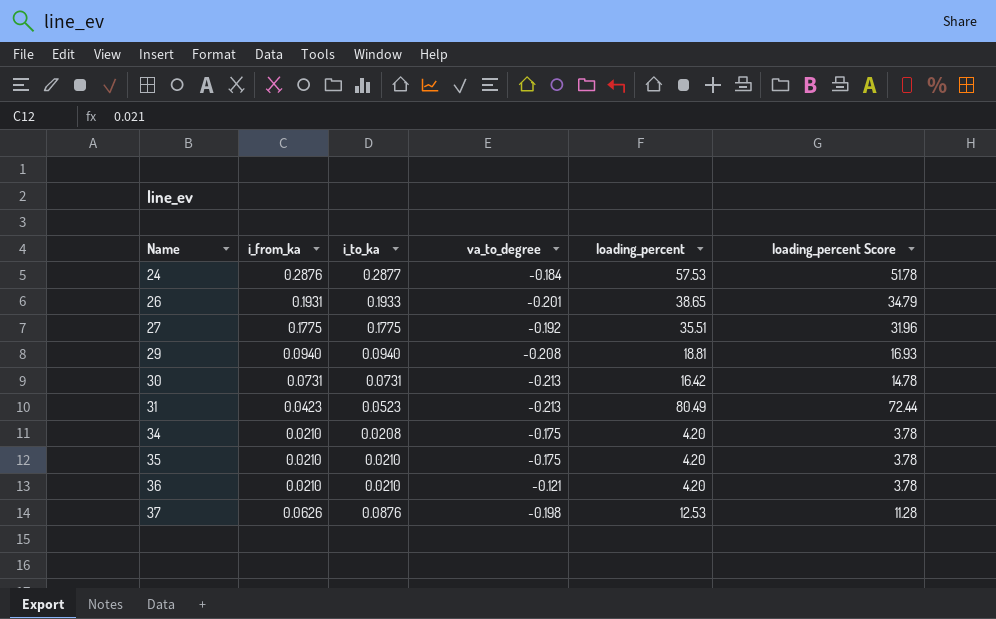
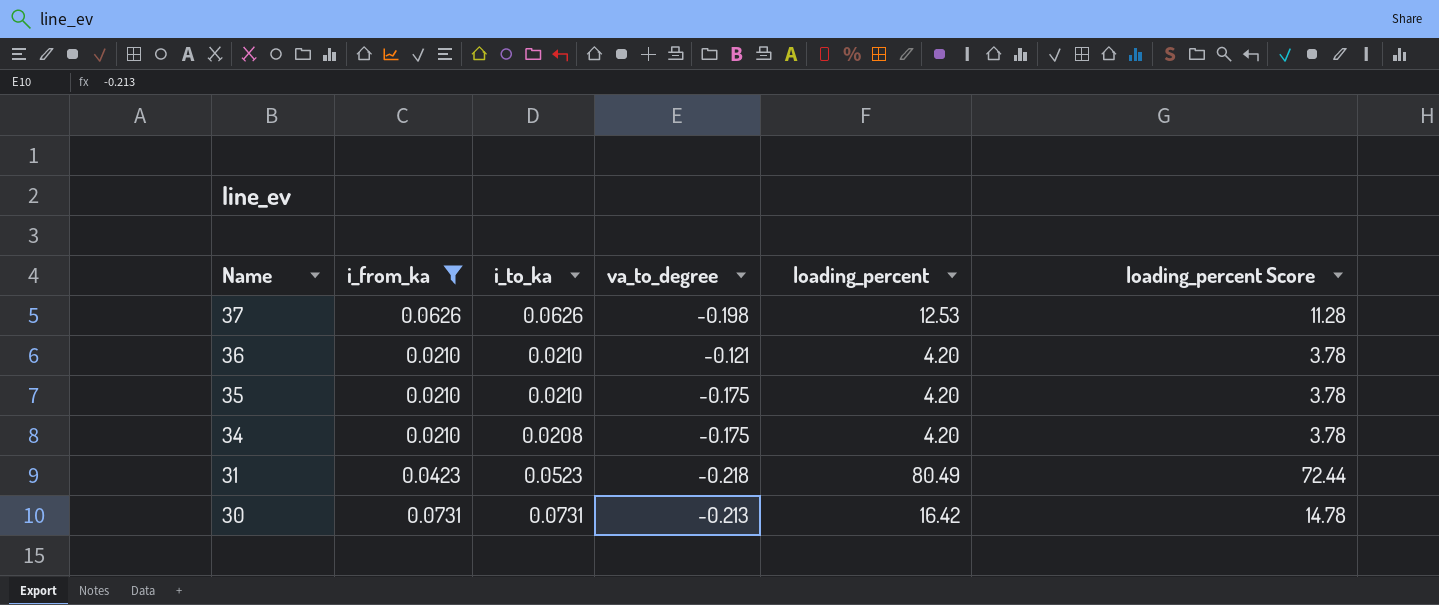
filter: none -> i_from_ka <= 0.0731
row order: Name ascending -> Name descending
37 | i_to_ka: 0.0876 -> 0.0626
31 | va_to_degree: -0.213 -> -0.218

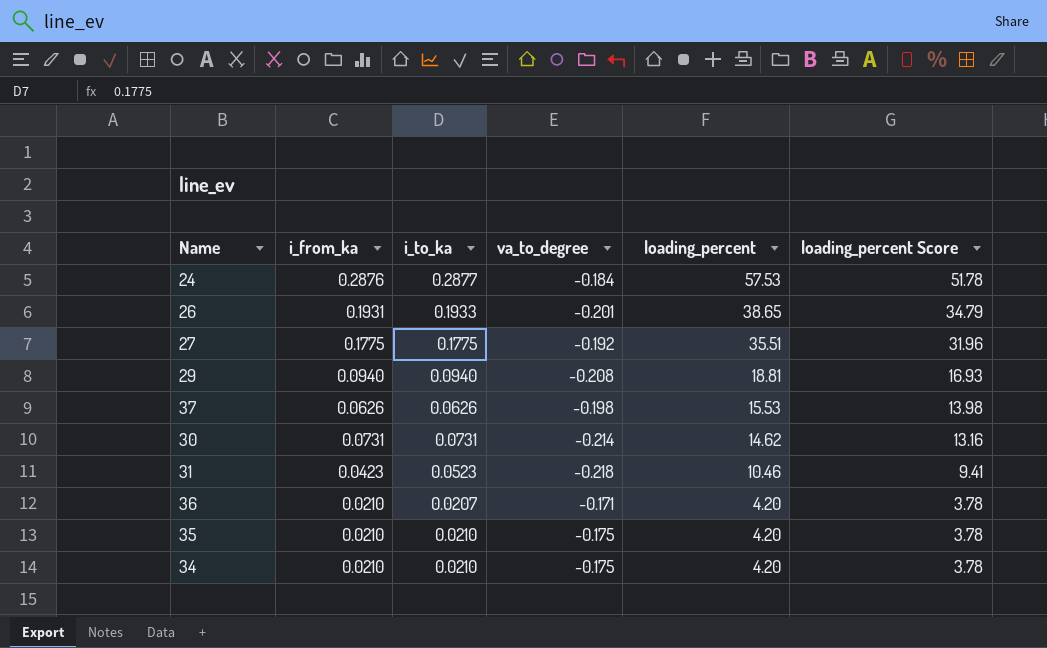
filter: i_from_ka <= 0.0731 -> none
row order: Name descending -> loading_percent descending
37 | loading_percent: 12.53 -> 15.53
37 | loading_percent Score: 11.28 -> 13.98
30 | va_to_degree: -0.213 -> -0.214
30 | loading_percent: 16.42 -> 14.62
30 | loading_percent Score: 14.78 -> 13.16
31 | loading_percent: 80.49 -> 10.46
31 | loading_percent Score: 72.44 -> 9.41
36 | i_to_ka: 0.0210 -> 0.0207
36 | va_to_degree: -0.121 -> -0.171
34 | i_to_ka: 0.0208 -> 0.0210

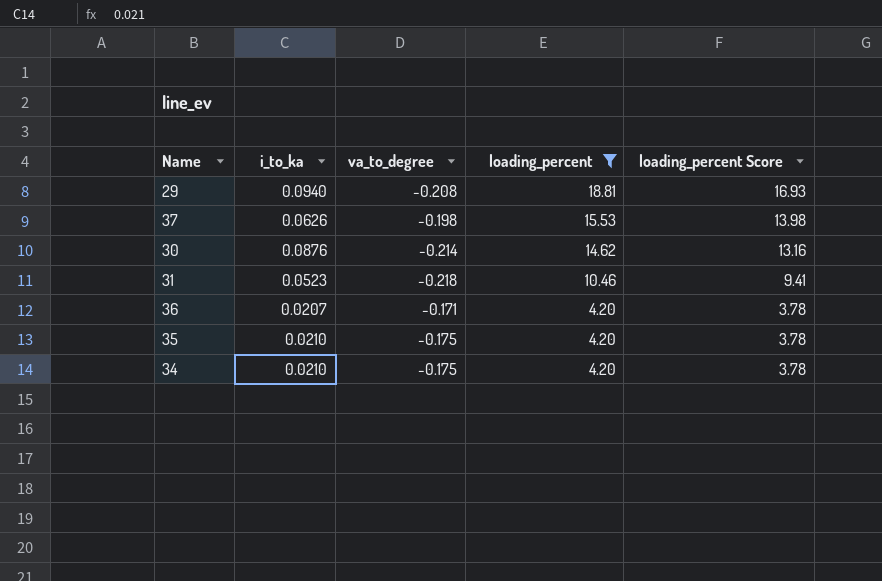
filter: none -> loading_percent <= 18.81
column i_from_ka | position: 2 -> none
30 | i_to_ka: 0.0731 -> 0.0876

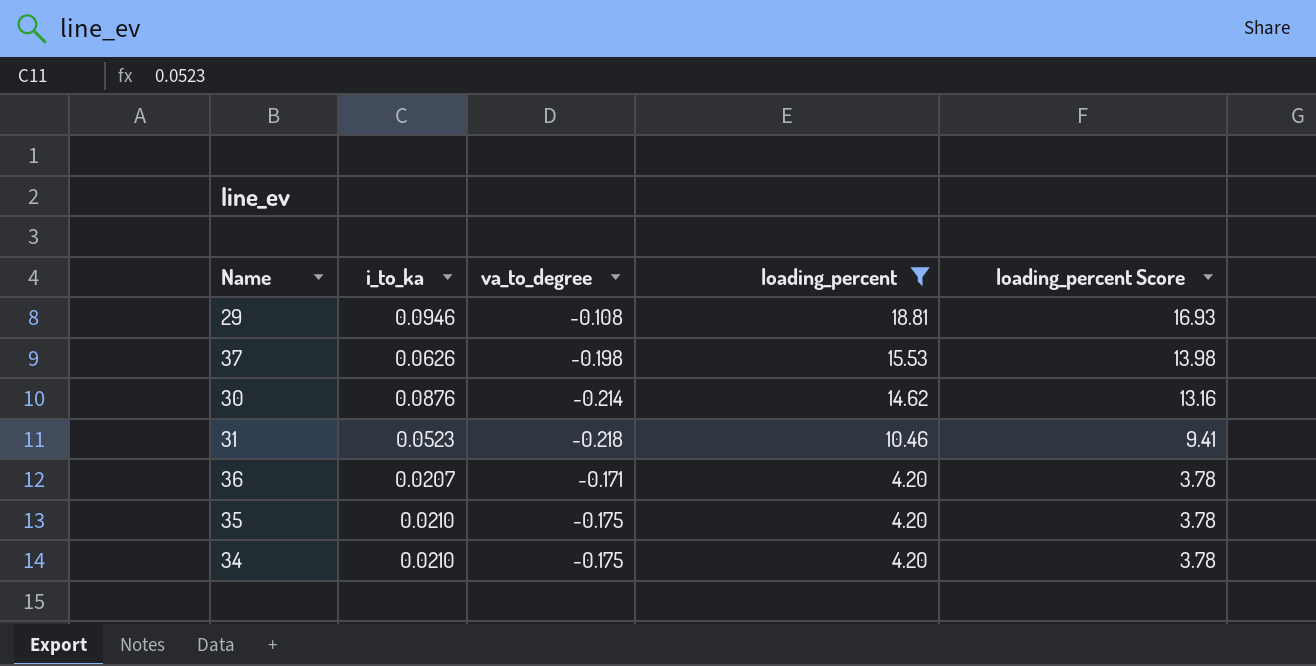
29 | i_to_ka: 0.0940 -> 0.0946
29 | va_to_degree: -0.208 -> -0.108

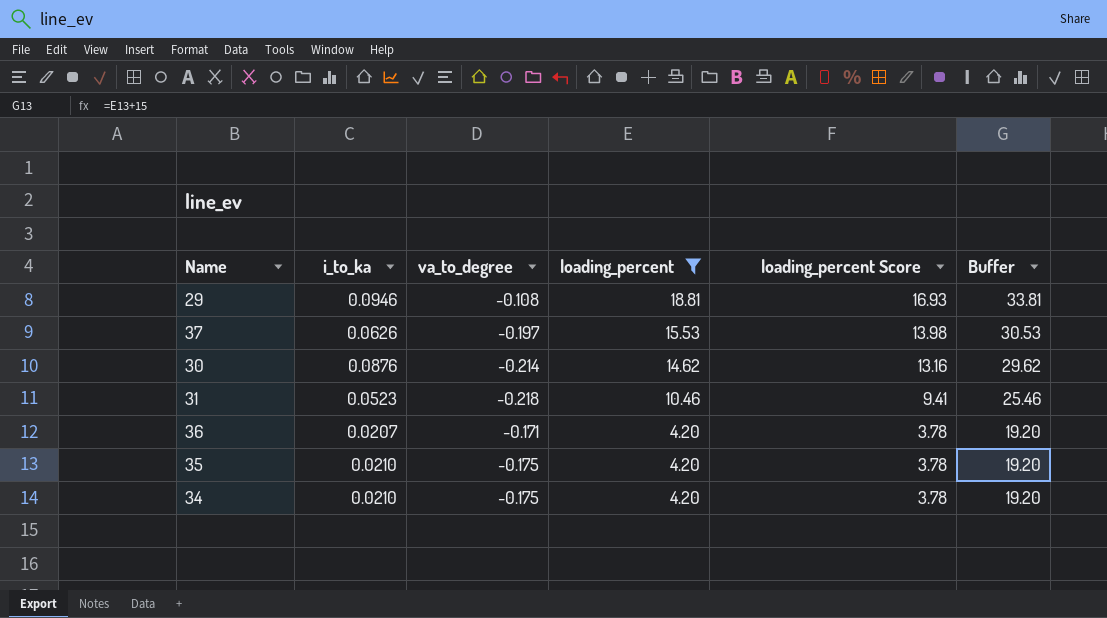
column Buffer | formula: none -> [loading_percent] + 15
37 | va_to_degree: -0.198 -> -0.197

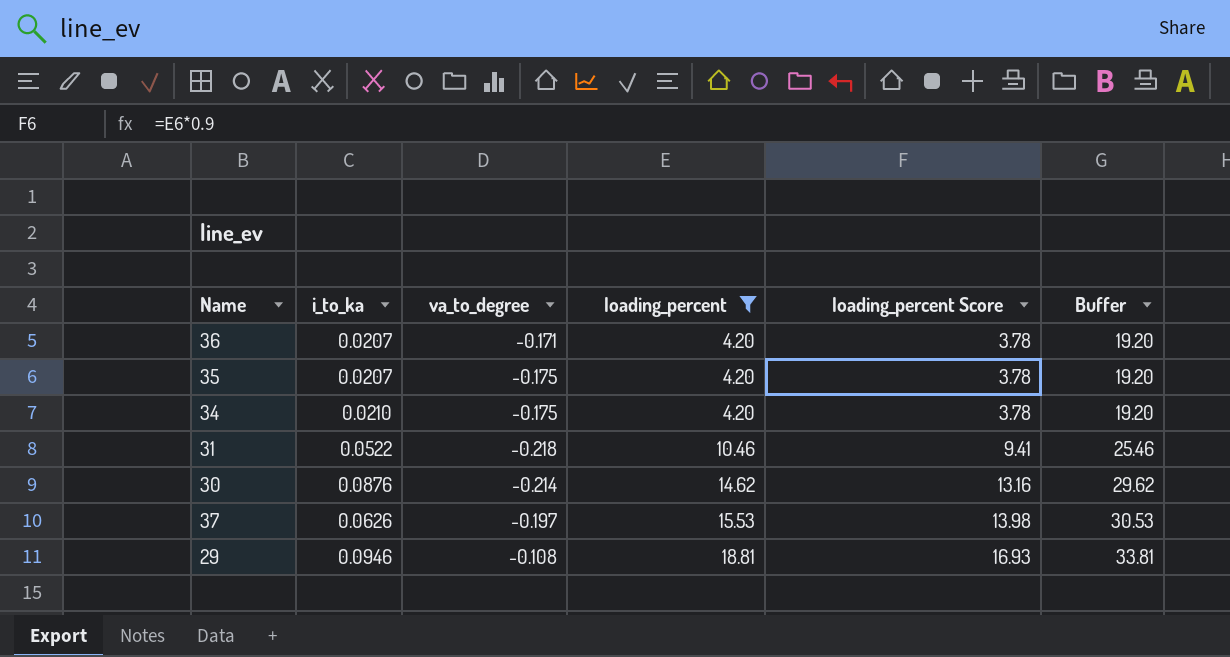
row order: loading_percent descending -> loading_percent ascending
35 | i_to_ka: 0.0210 -> 0.0207
31 | i_to_ka: 0.0523 -> 0.0522

